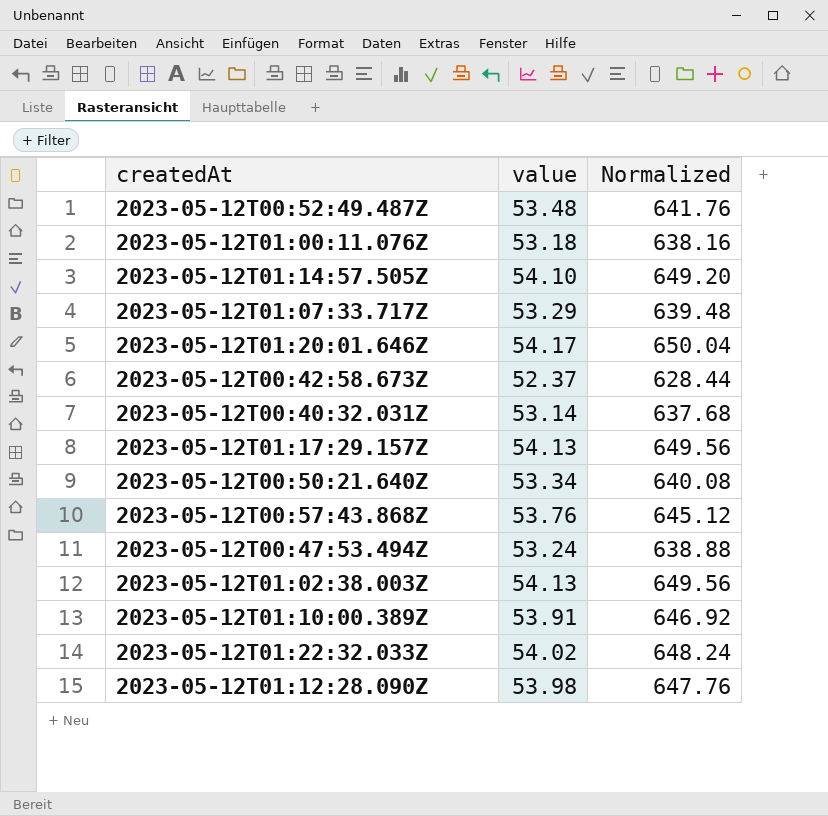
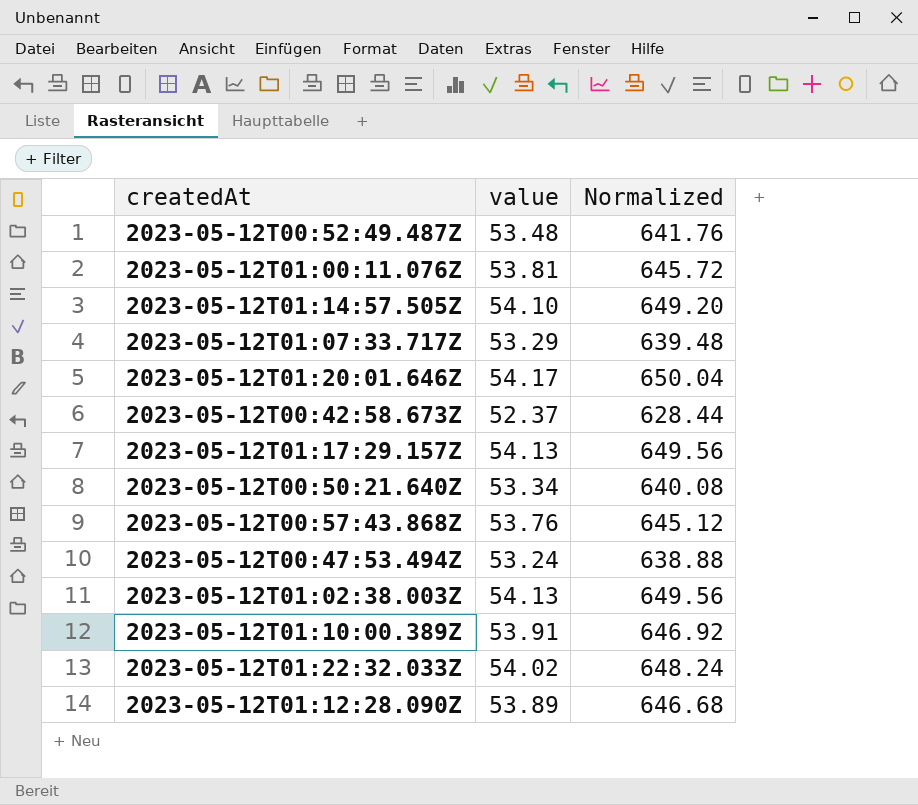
row 2023-05-12T00:40:32.031Z: 53.14 | 637.68 -> none
2023-05-12T01:00:11.076Z | value: 53.18 -> 53.81
2023-05-12T01:00:11.076Z | Normalized: 638.16 -> 645.72
2023-05-12T01:12:28.090Z | value: 53.98 -> 53.89
2023-05-12T01:12:28.090Z | Normalized: 647.76 -> 646.68

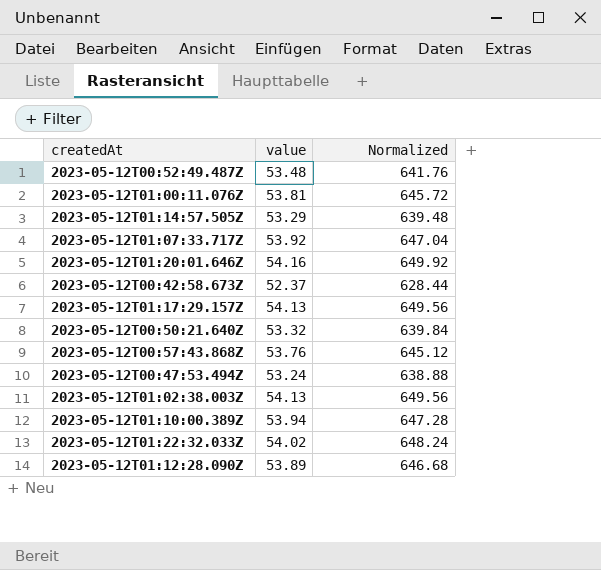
2023-05-12T01:14:57.505Z | value: 54.10 -> 53.29
2023-05-12T01:14:57.505Z | Normalized: 649.20 -> 639.48
2023-05-12T01:07:33.717Z | value: 53.29 -> 53.92
2023-05-12T01:07:33.717Z | Normalized: 639.48 -> 647.04
2023-05-12T01:20:01.646Z | value: 54.17 -> 54.16
2023-05-12T01:20:01.646Z | Normalized: 650.04 -> 649.92
2023-05-12T00:50:21.640Z | value: 53.34 -> 53.32
2023-05-12T00:50:21.640Z | Normalized: 640.08 -> 639.84
2023-05-12T01:10:00.389Z | value: 53.91 -> 53.94
2023-05-12T01:10:00.389Z | Normalized: 646.92 -> 647.28

